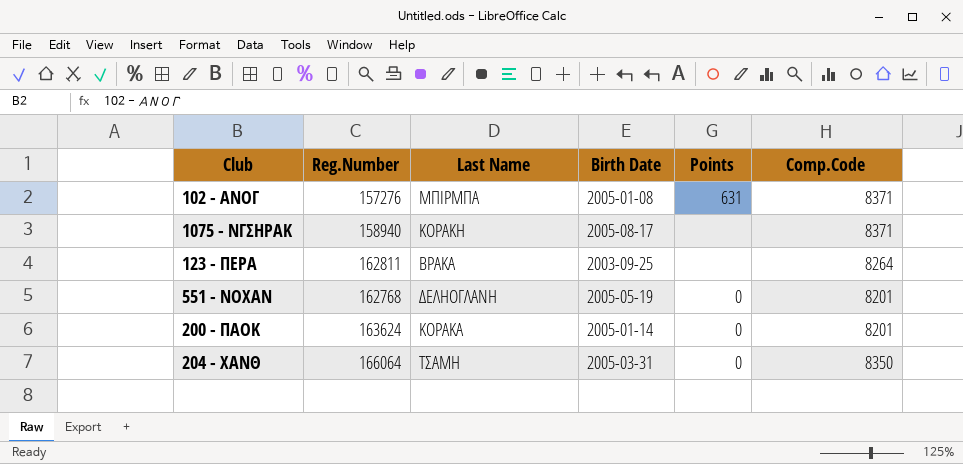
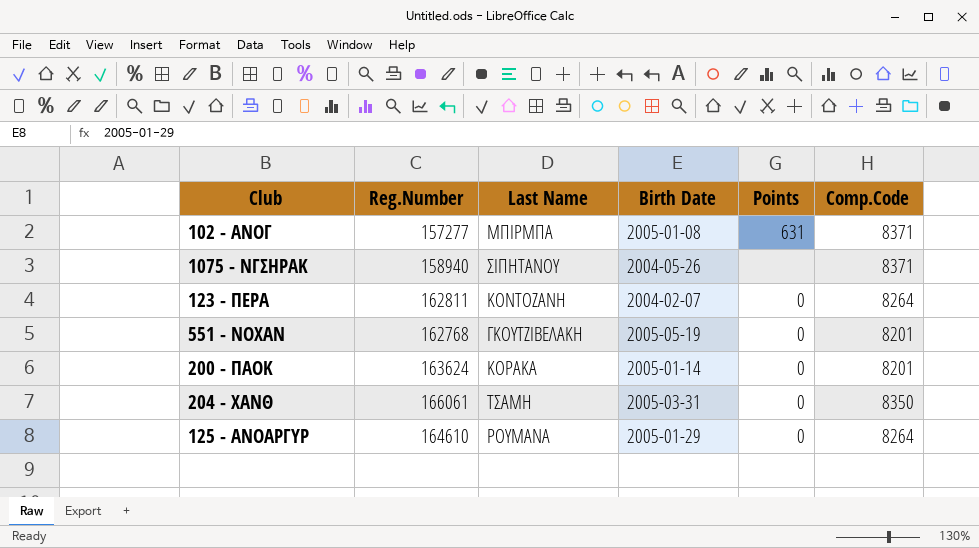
102 - ΑΝΟΓ | Reg.Number: 157276 -> 157277
1075 - ΝΓΣΗΡΑΚ | Last Name: ΚΟΡΑΚΗ -> ΣΙΠΗΤΑΝΟΥ
1075 - ΝΓΣΗΡΑΚ | Birth Date: 2005-08-17 -> 2004-05-26
123 - ΠΕΡΑ | Last Name: ΒΡΑΚΑ -> ΚΟΝΤΟΖΑΝΗ
123 - ΠΕΡΑ | Birth Date: 2003-09-25 -> 2004-02-07
123 - ΠΕΡΑ | Points: none -> 0
551 - ΝΟΧΑΝ | Last Name: ΔΕΛΗΟΓΛΑΝΗ -> ΓΚΟΥΤΖΙΒΕΛΑΚΗ
204 - XANΘ | Reg.Number: 166064 -> 166061
row 125 - ΑΝΟΑΡΓΥΡ: none -> 164610 | ΡΟΥΜΑΝΑ | 2005-01-29 | 0 | 8264

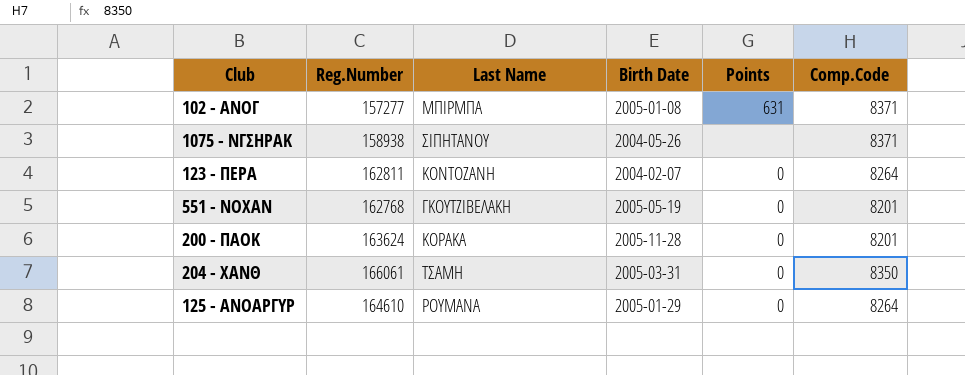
1075 - ΝΓΣΗΡΑΚ | Reg.Number: 158940 -> 158938
200 - ΠΑΟΚ | Birth Date: 2005-01-14 -> 2005-11-28

